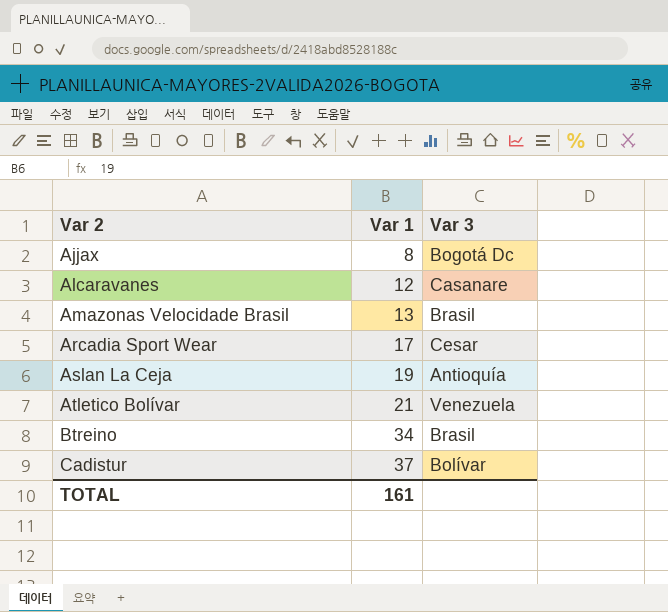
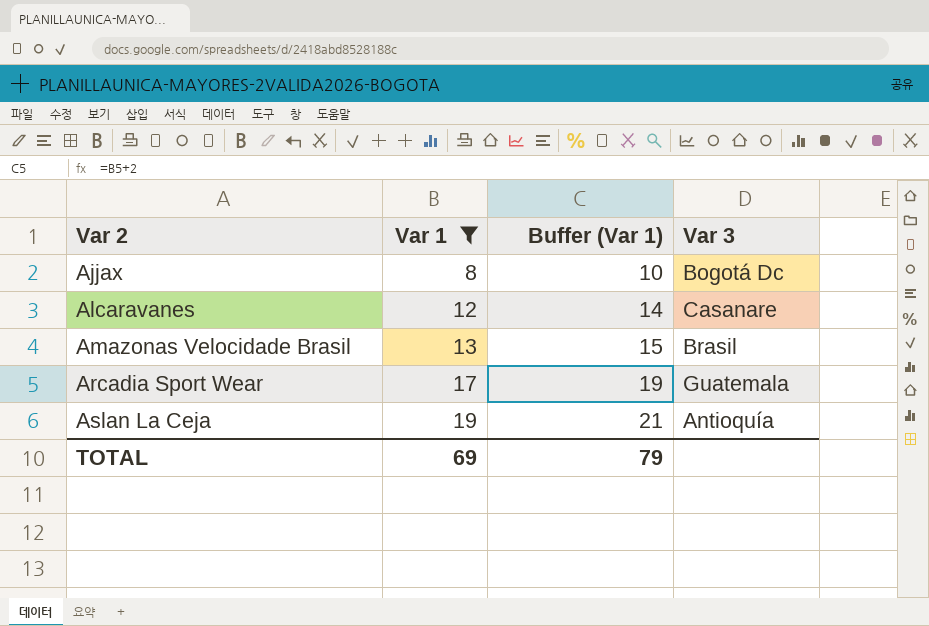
filter: none -> Var 1 <= 19
column Buffer (Var 1) | formula: none -> [Var 1] + 2
Arcadia Sport Wear | Var 3: Cesar -> Guatemala
TOTAL | Var 1: 161 -> 69

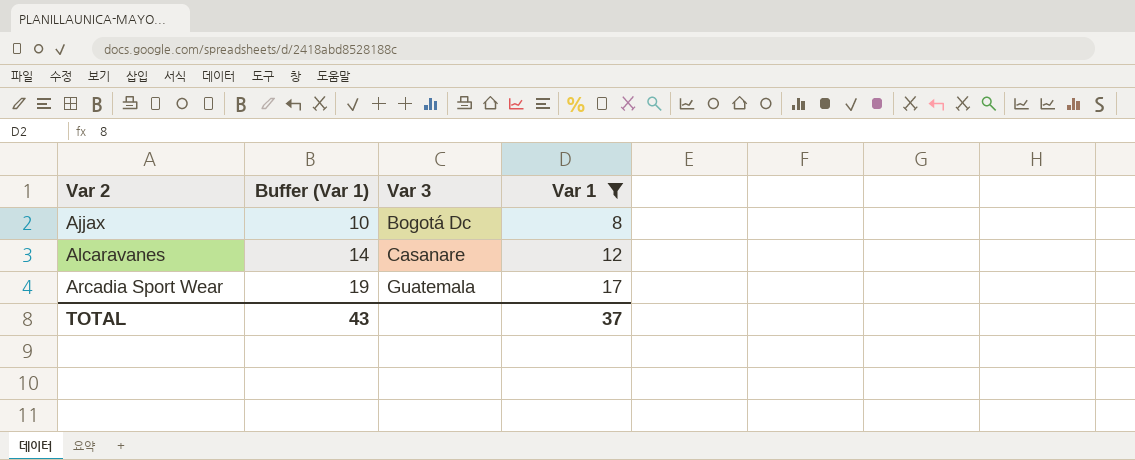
column Var 1 | position: 2 -> 4
row Amazonas Velocidade Brasil: 13 | 15 | Brasil -> none
row Aslan La Ceja: 19 | 21 | Antioquía -> none
TOTAL | Buffer (Var 1): 79 -> 43
TOTAL | Var 1: 69 -> 37

